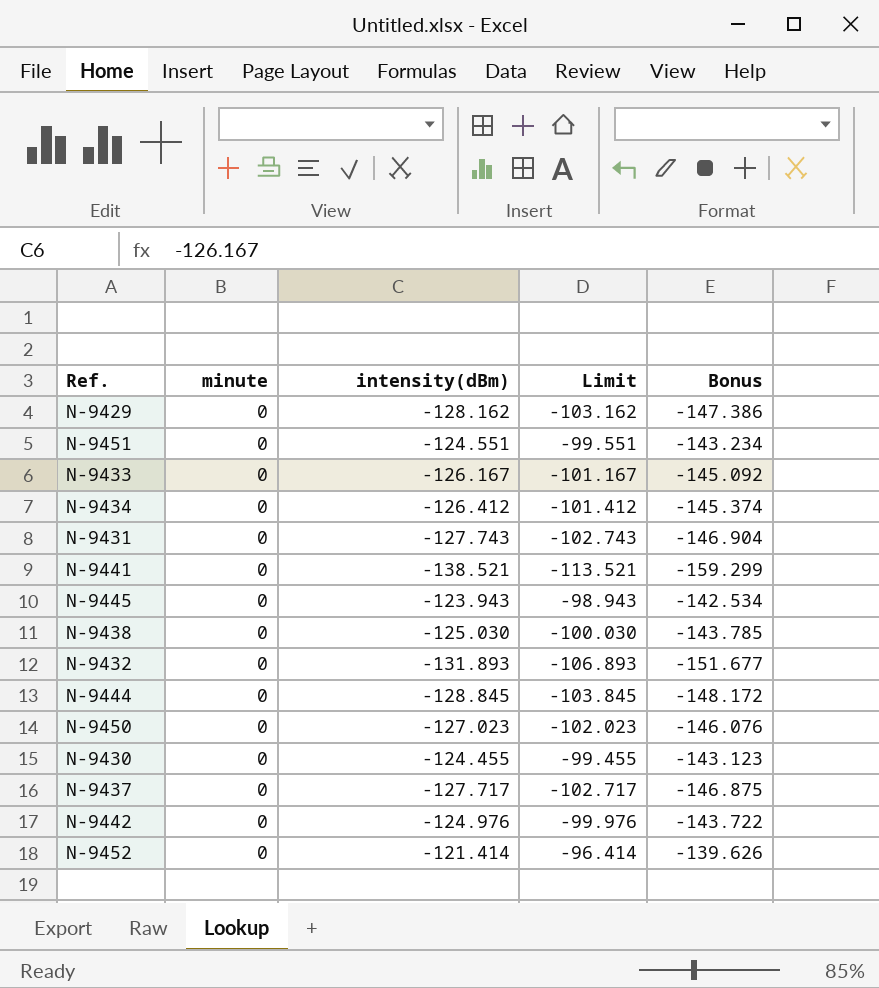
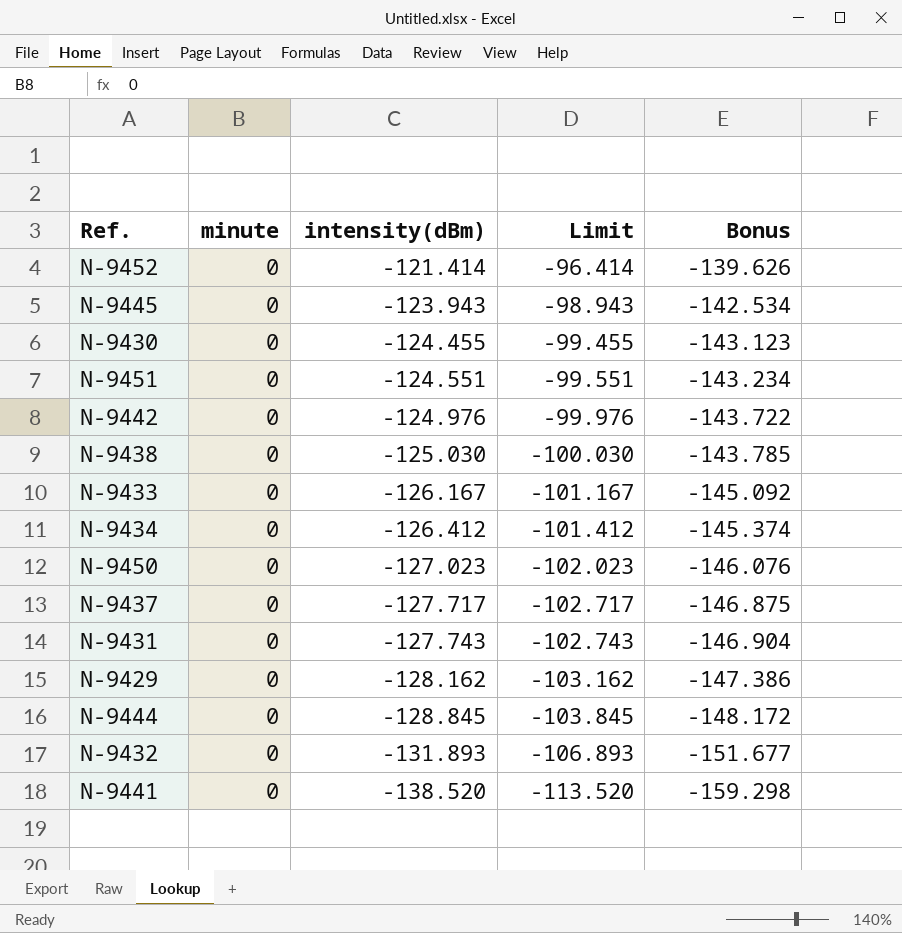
row order: none -> intensity(dBm) descending
N-9441 | intensity(dBm): -138.521 -> -138.520
N-9441 | Limit: -113.521 -> -113.520
N-9441 | Bonus: -159.299 -> -159.298

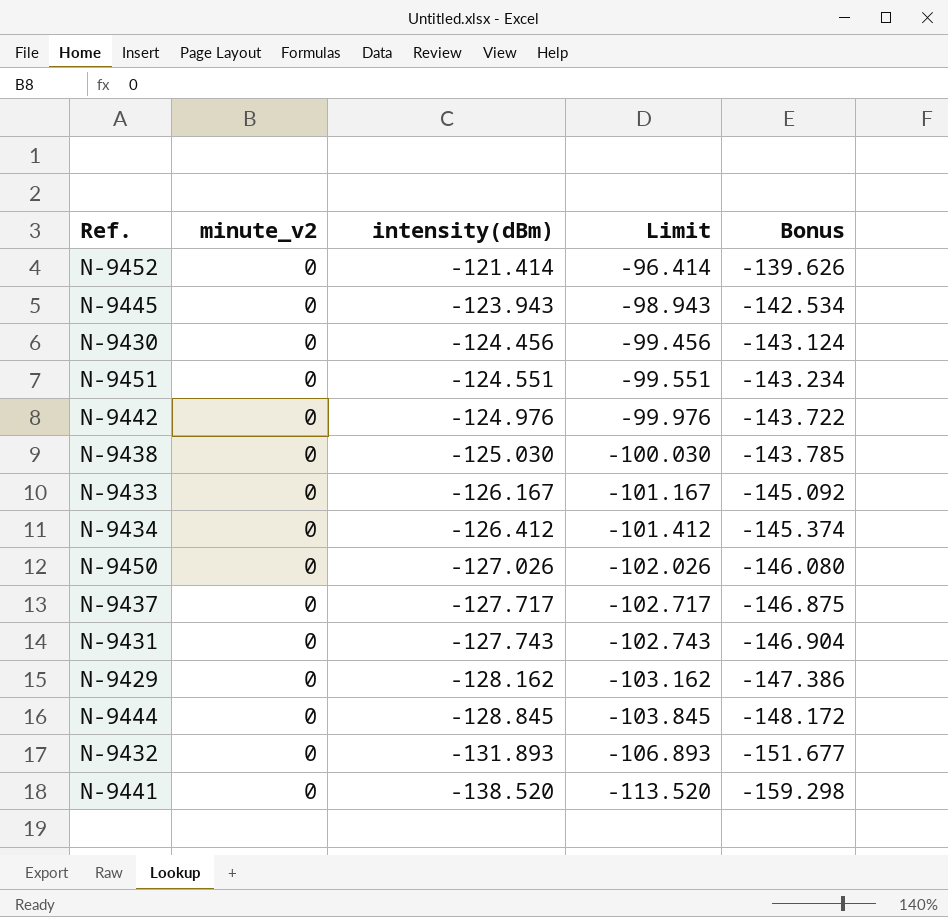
column name: minute -> minute_v2
N-9430 | intensity(dBm): -124.455 -> -124.456
N-9430 | Limit: -99.455 -> -99.456
N-9430 | Bonus: -143.123 -> -143.124
N-9450 | intensity(dBm): -127.023 -> -127.026
N-9450 | Limit: -102.023 -> -102.026
N-9450 | Bonus: -146.076 -> -146.080

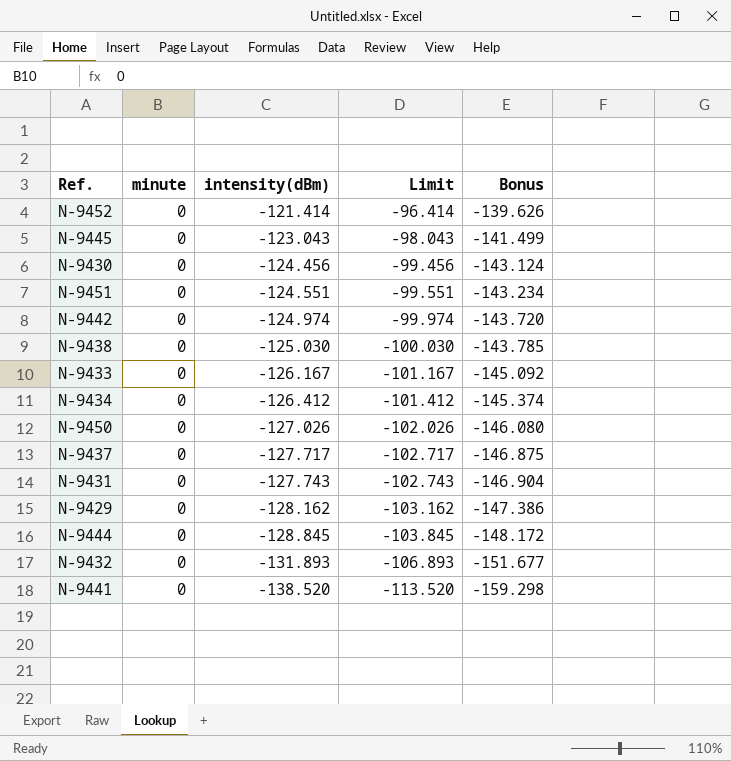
column name: minute_v2 -> minute
N-9445 | intensity(dBm): -123.943 -> -123.043
N-9445 | Limit: -98.943 -> -98.043
N-9445 | Bonus: -142.534 -> -141.499
N-9442 | intensity(dBm): -124.976 -> -124.974
N-9442 | Limit: -99.976 -> -99.974
N-9442 | Bonus: -143.722 -> -143.720

